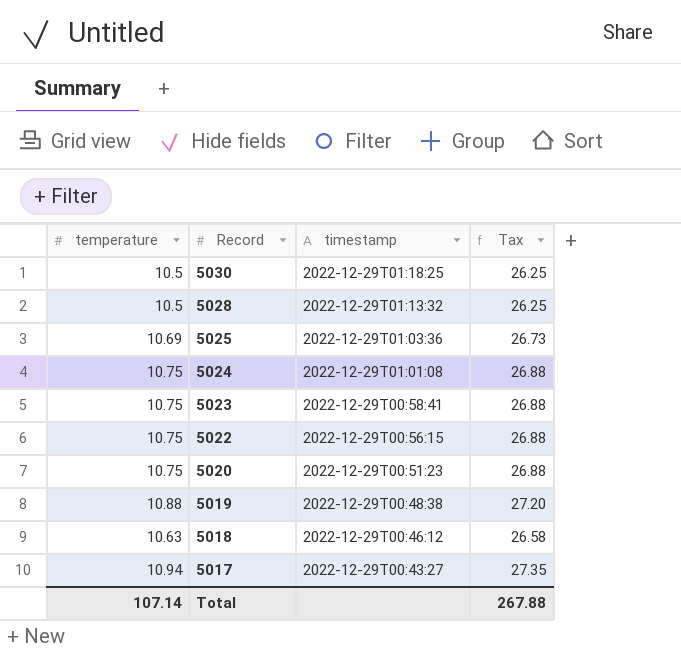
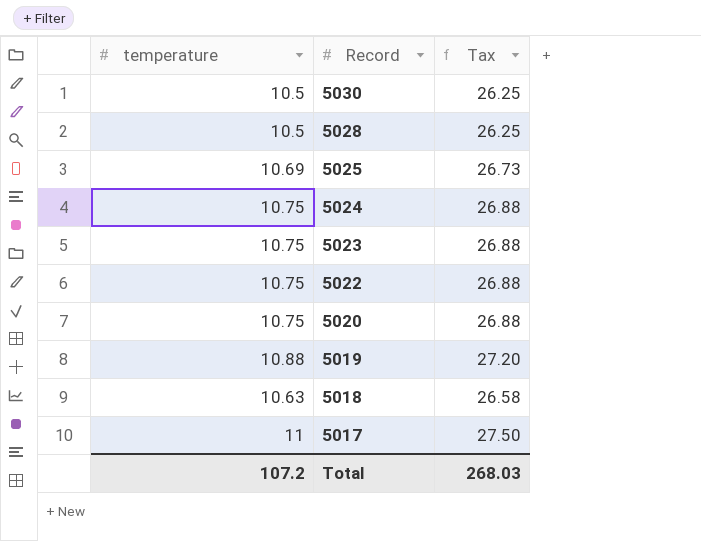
column timestamp | position: 3 -> none
5017 | temperature: 10.94 -> 11
5017 | Tax: 27.35 -> 27.50
Total | temperature: 107.14 -> 107.2
Total | Tax: 267.88 -> 268.03

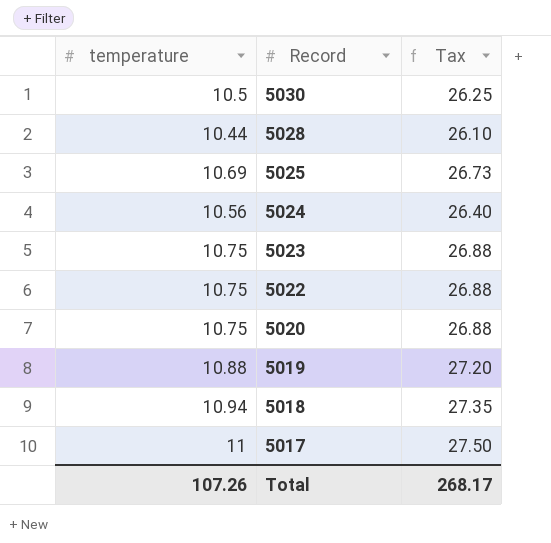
5028 | temperature: 10.5 -> 10.44
5028 | Tax: 26.25 -> 26.10
5024 | temperature: 10.75 -> 10.56
5024 | Tax: 26.88 -> 26.40
5018 | temperature: 10.63 -> 10.94
5018 | Tax: 26.58 -> 27.35
Total | temperature: 107.2 -> 107.26
Total | Tax: 268.03 -> 268.17

